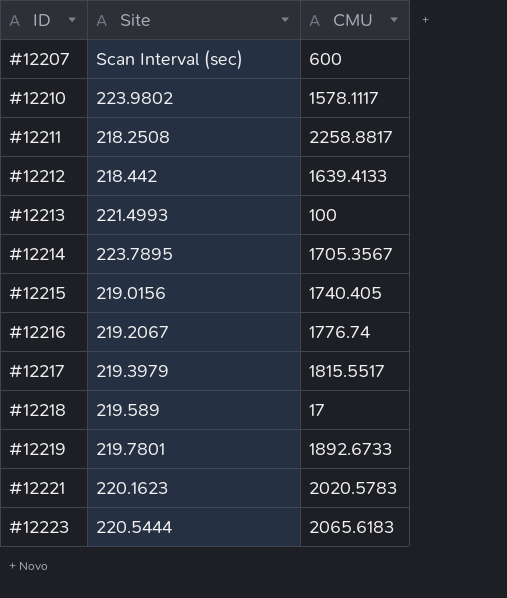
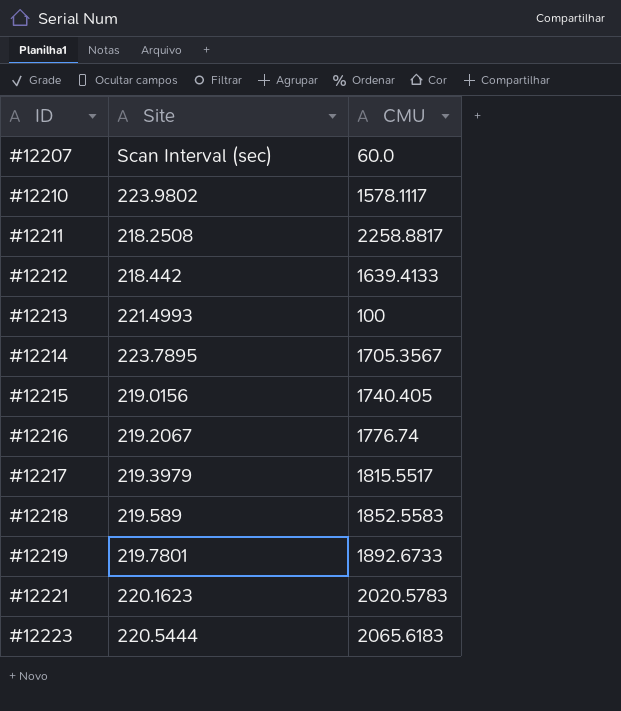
#12207 | CMU: 600 -> 60.0
#12218 | CMU: 17 -> 1852.5583

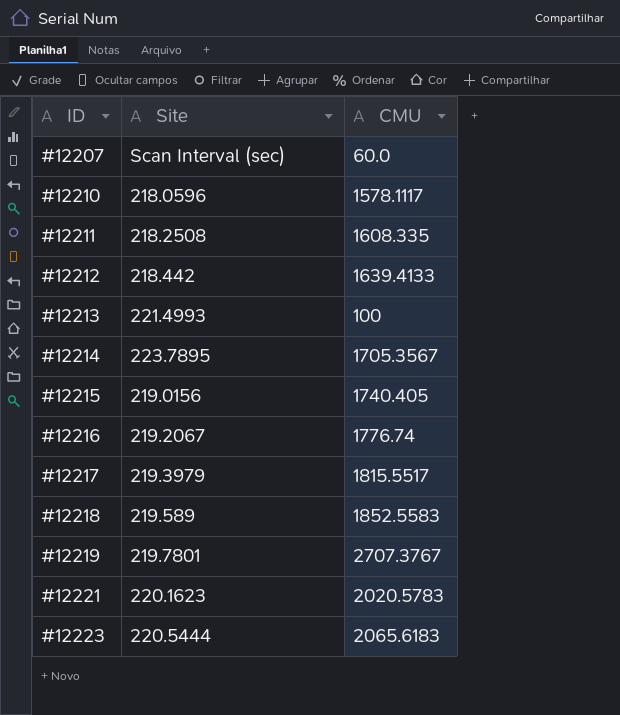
#12210 | Site: 223.9802 -> 218.0596
#12211 | CMU: 2258.8817 -> 1608.335
#12219 | CMU: 1892.6733 -> 2707.3767

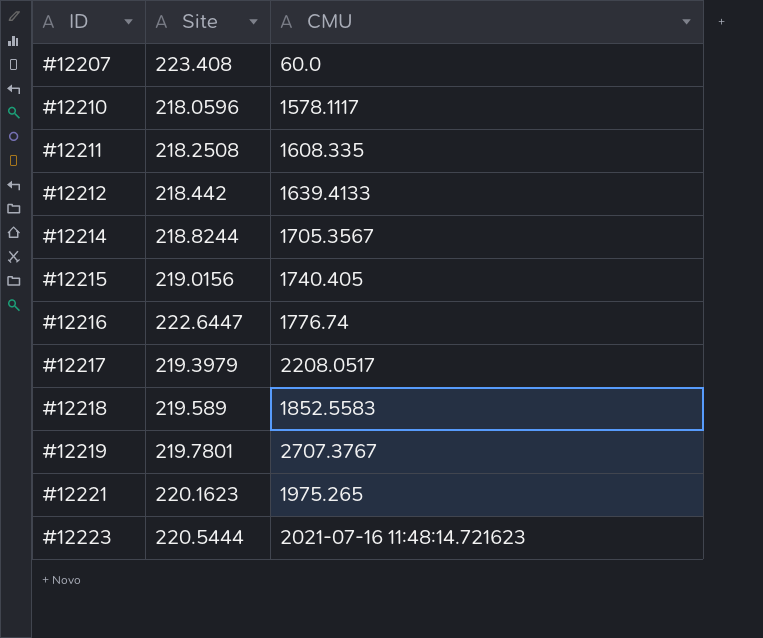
row #12213: 221.4993 | 100 -> none
#12207 | Site: Scan Interval (sec) -> 223.408
#12214 | Site: 223.7895 -> 218.8244
#12216 | Site: 219.2067 -> 222.6447
#12217 | CMU: 1815.5517 -> 2208.0517
#12221 | CMU: 2020.5783 -> 1975.265
#12223 | CMU: 2065.6183 -> 2021-07-16 11:48:14.721623

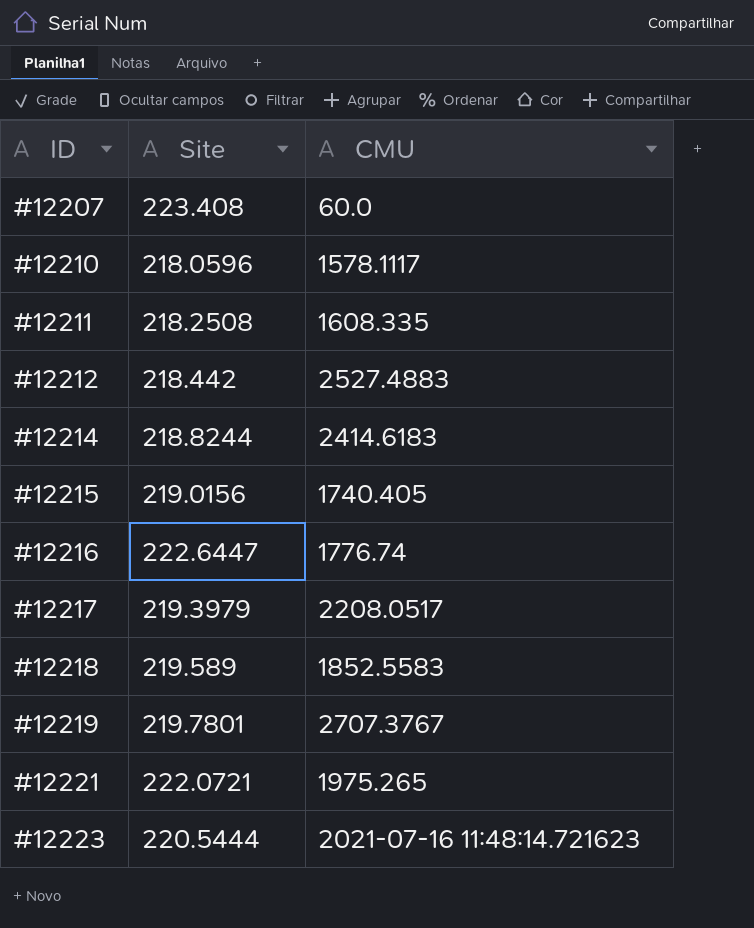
#12212 | CMU: 1639.4133 -> 2527.4883
#12214 | CMU: 1705.3567 -> 2414.6183
#12221 | Site: 220.1623 -> 222.0721

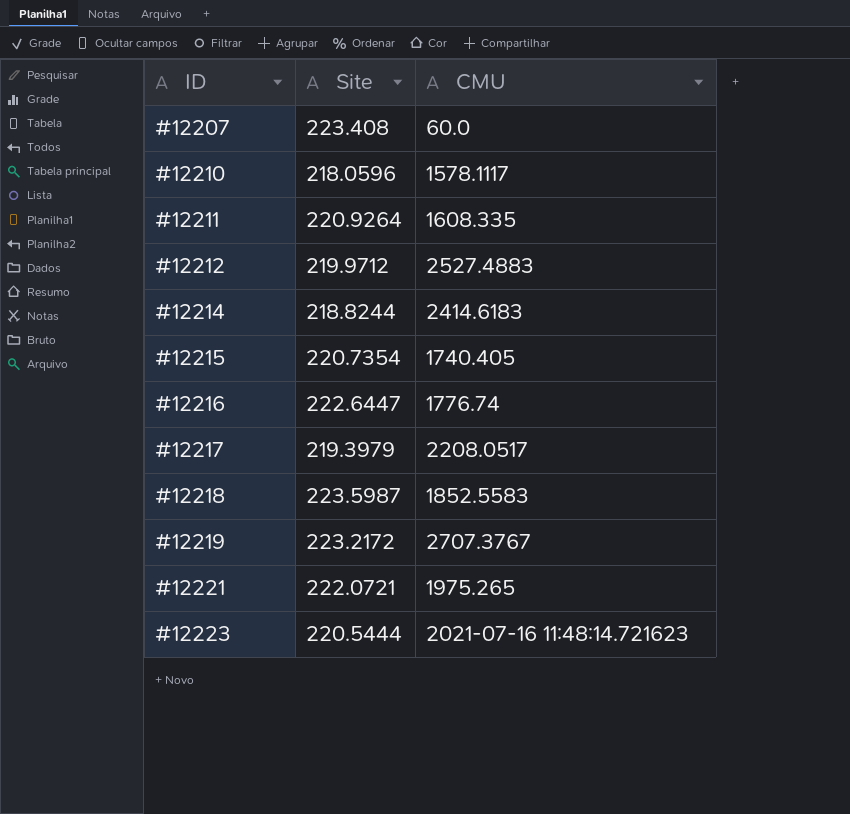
#12211 | Site: 218.2508 -> 220.9264
#12212 | Site: 218.442 -> 219.9712
#12215 | Site: 219.0156 -> 220.7354
#12218 | Site: 219.589 -> 223.5987
#12219 | Site: 219.7801 -> 223.2172

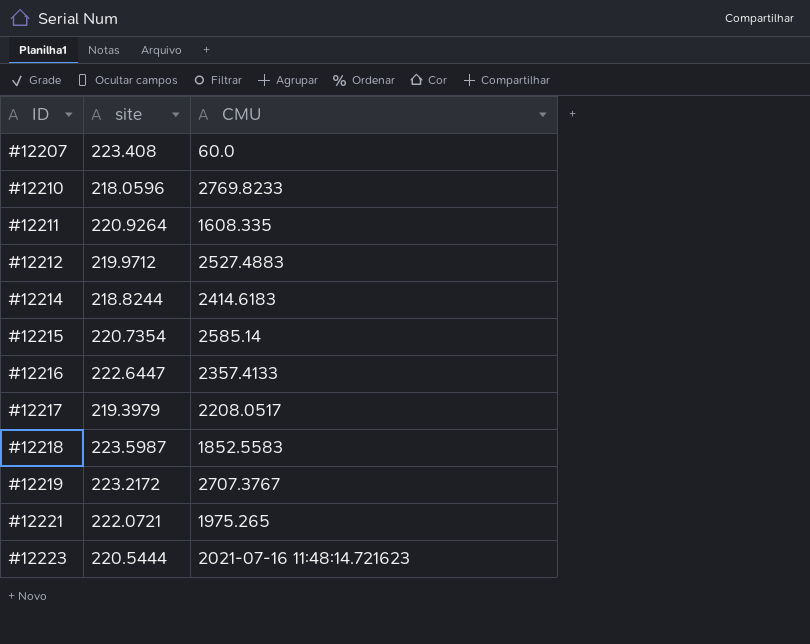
column name: Site -> site
#12210 | CMU: 1578.1117 -> 2769.8233
#12215 | CMU: 1740.405 -> 2585.14
#12216 | CMU: 1776.74 -> 2357.4133

